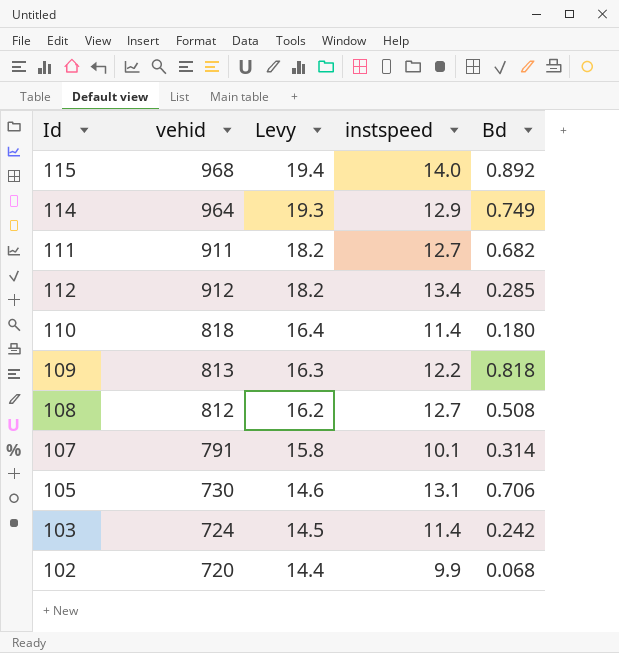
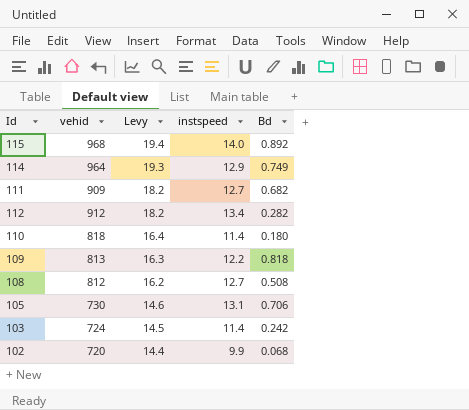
row 107: 791 | 15.8 | 10.1 | 0.314 -> none
111 | vehid: 911 -> 909
112 | Bd: 0.285 -> 0.282

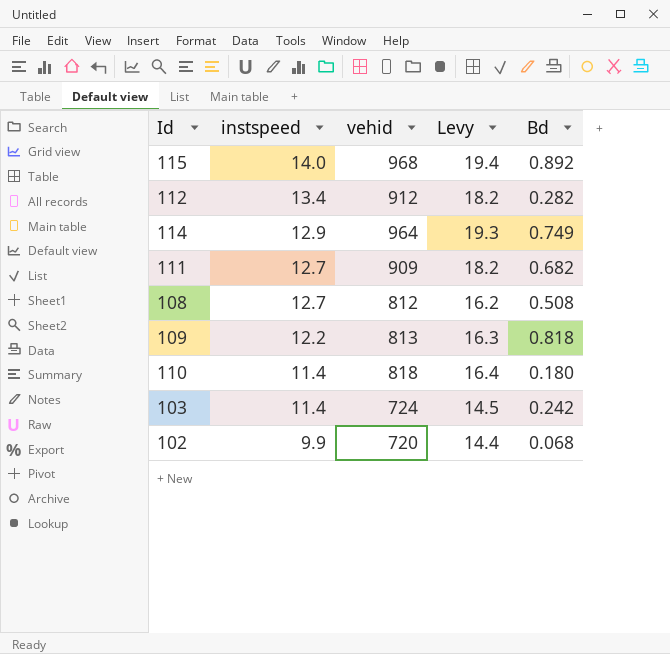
row order: Levy descending -> instspeed descending
column instspeed | position: 4 -> 2
row 105: 730 | 14.6 | 13.1 | 0.706 -> none

